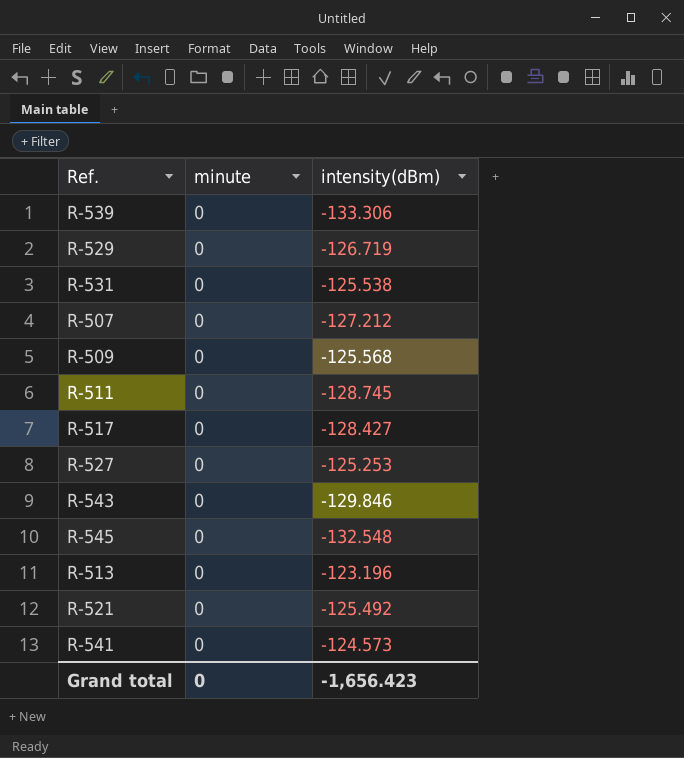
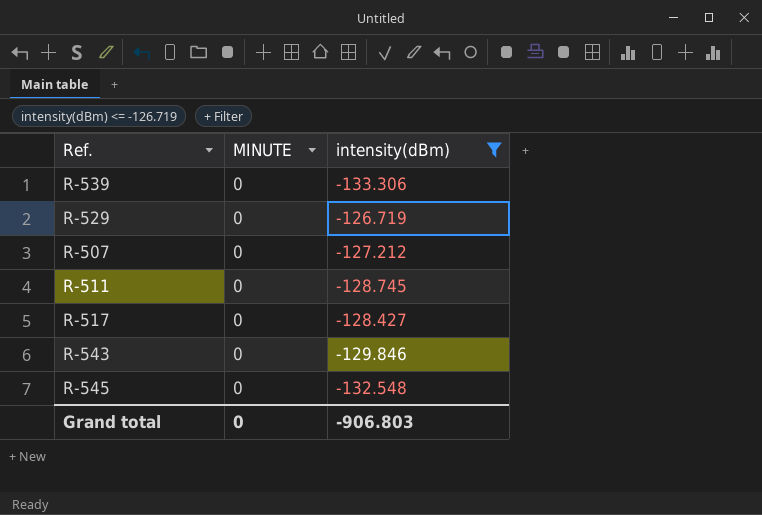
filter: none -> intensity(dBm) <= -126.719
column name: minute -> MINUTE
Grand total | intensity(dBm): -1,656.423 -> -906.803

